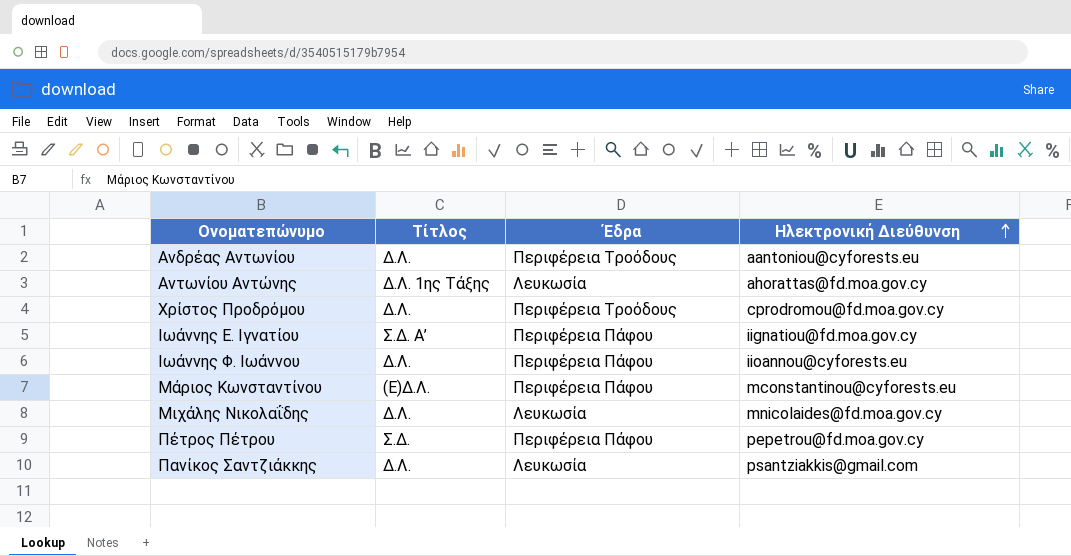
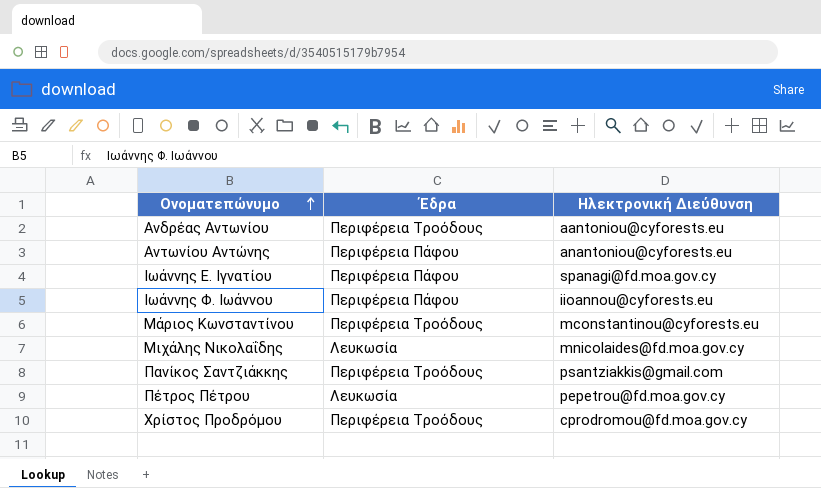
row order: Ηλεκτρονική Διεύθυνση ascending -> Ονοματεπώνυμο ascending
column Τίτλος | position: 2 -> none
Αντωνίου Αντώνης | Έδρα: Λευκωσία -> Περιφέρεια Πάφου
Αντωνίου Αντώνης | Ηλεκτρονική Διεύθυνση: ahorattas@fd.moa.gov.cy -> anantoniou@cyforests.eu
Ιωάννης Ε. Ιγνατίου | Ηλεκτρονική Διεύθυνση: iignatiou@fd.moa.gov.cy -> spanagi@fd.moa.gov.cy
Μάριος Κωνσταντίνου | Έδρα: Περιφέρεια Πάφου -> Περιφέρεια Τροόδους
Πανίκος Σαντζιάκκης | Έδρα: Λευκωσία -> Περιφέρεια Τροόδους
Πέτρος Πέτρου | Έδρα: Περιφέρεια Πάφου -> Λευκωσία

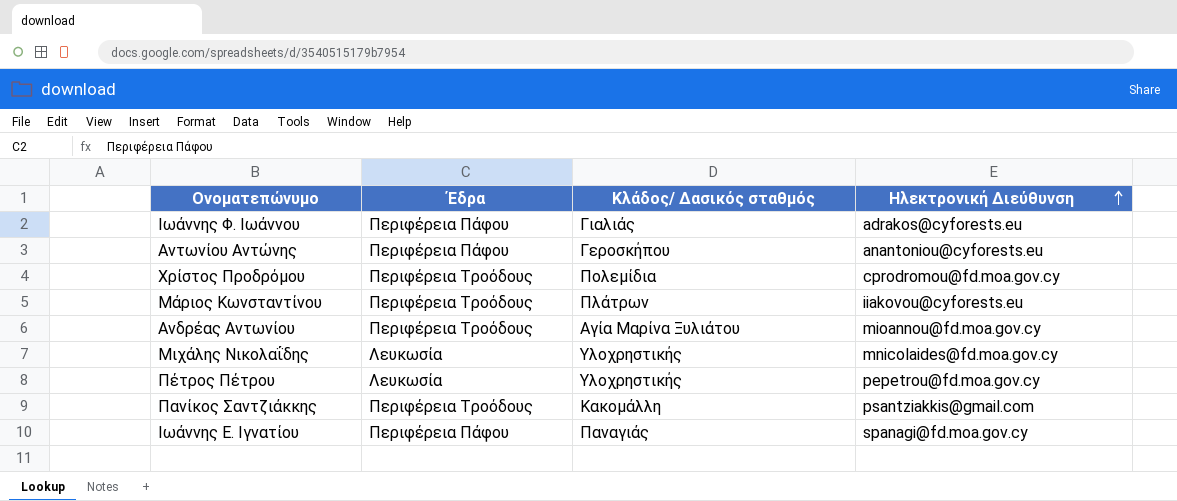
row order: Ονοματεπώνυμο ascending -> Ηλεκτρονική Διεύθυνση ascending
column Κλάδος/ Δασικός σταθμός | position: none -> 3
Ιωάννης Φ. Ιωάννου | Ηλεκτρονική Διεύθυνση: iioannou@cyforests.eu -> adrakos@cyforests.eu
Μάριος Κωνσταντίνου | Ηλεκτρονική Διεύθυνση: mconstantinou@cyforests.eu -> iiakovou@cyforests.eu
Ανδρέας Αντωνίου | Ηλεκτρονική Διεύθυνση: aantoniou@cyforests.eu -> mioannou@fd.moa.gov.cy

